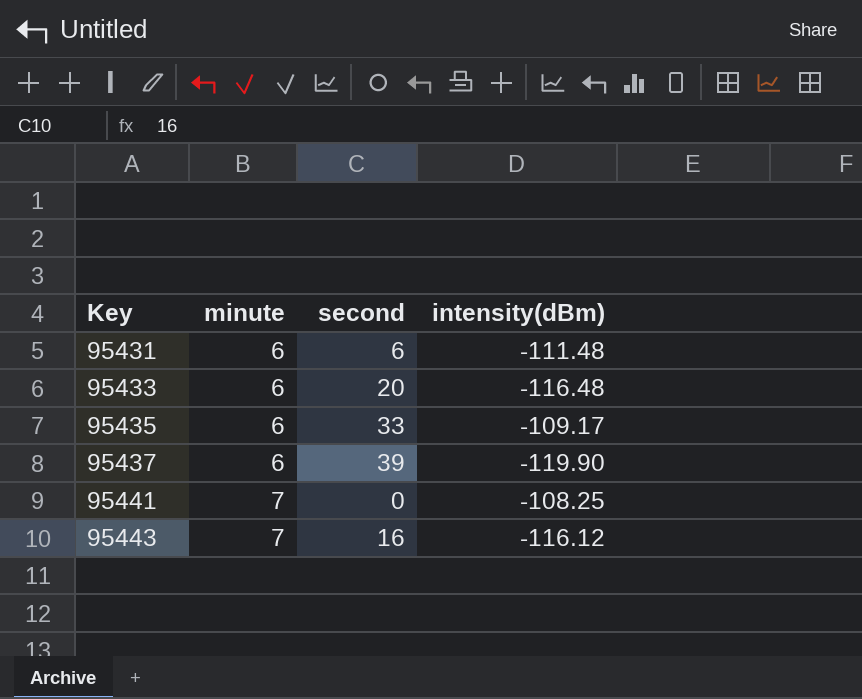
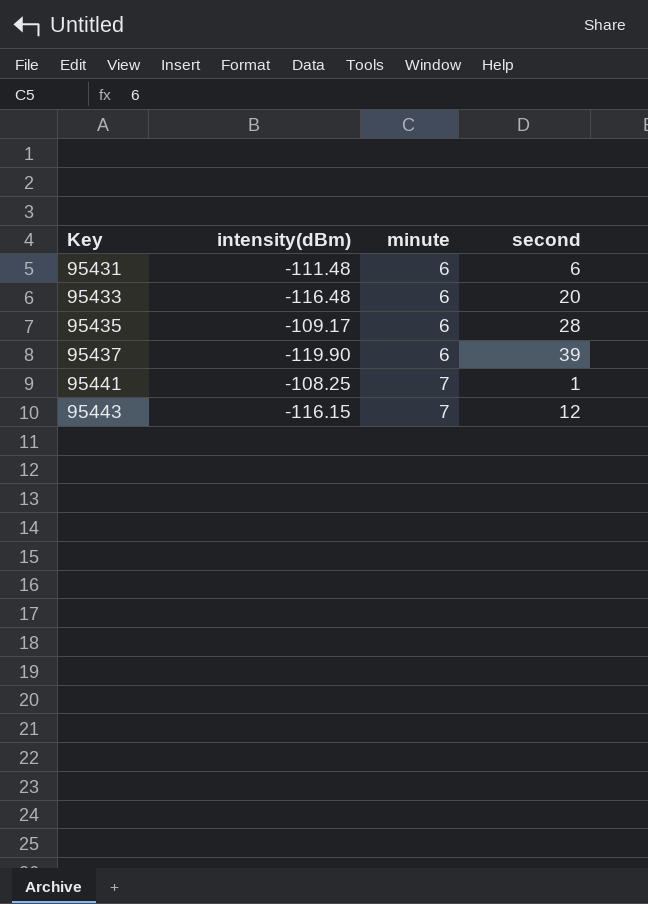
column intensity(dBm) | position: 4 -> 2
95435 | second: 33 -> 28
95441 | second: 0 -> 1
95443 | intensity(dBm): -116.12 -> -116.15
95443 | second: 16 -> 12

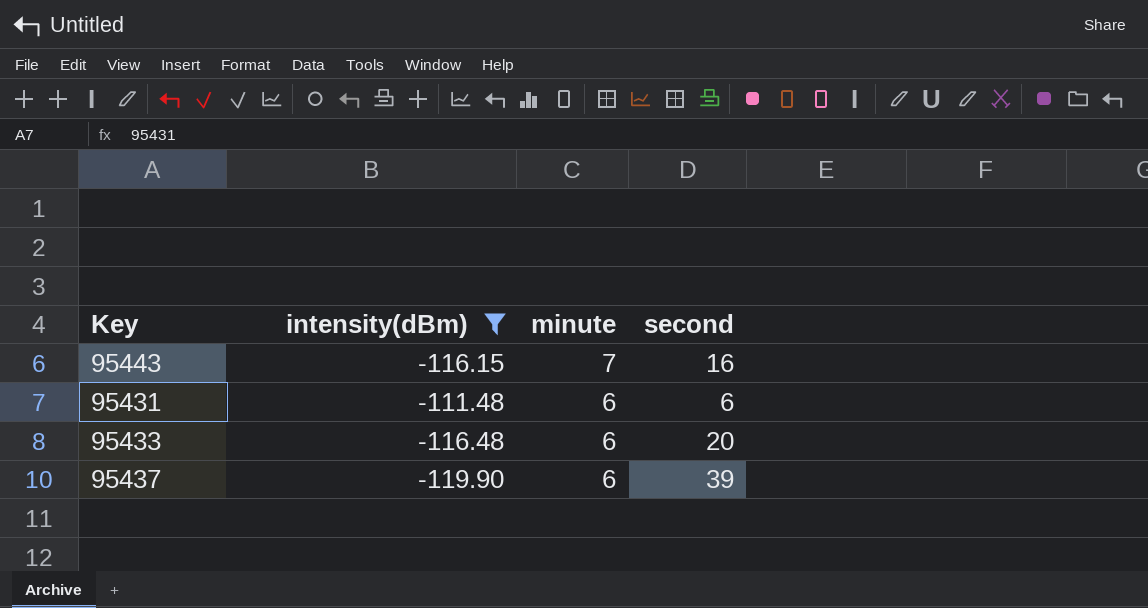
filter: none -> intensity(dBm) <= -111.48
row order: Key ascending -> minute descending
95443 | second: 12 -> 16

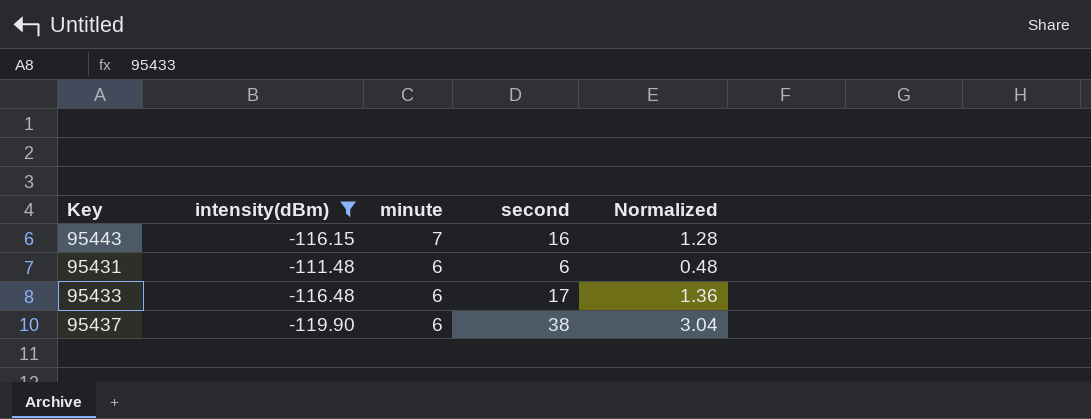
column Normalized | formula: none -> [second] * 0.08
95433 | second: 20 -> 17
95437 | second: 39 -> 38

